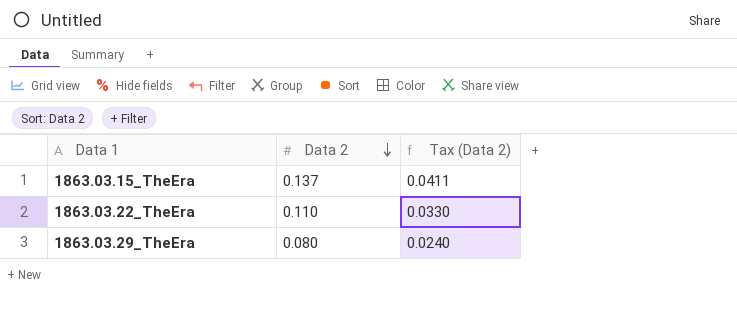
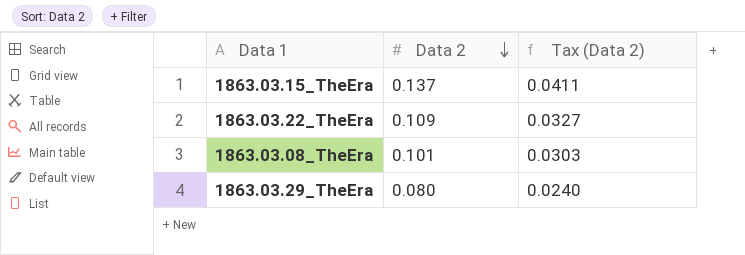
1863.03.22_TheEra | Data 2: 0.110 -> 0.109
1863.03.22_TheEra | Tax (Data 2): 0.0330 -> 0.0327
row 1863.03.08_TheEra: none -> 0.101 | 0.0303

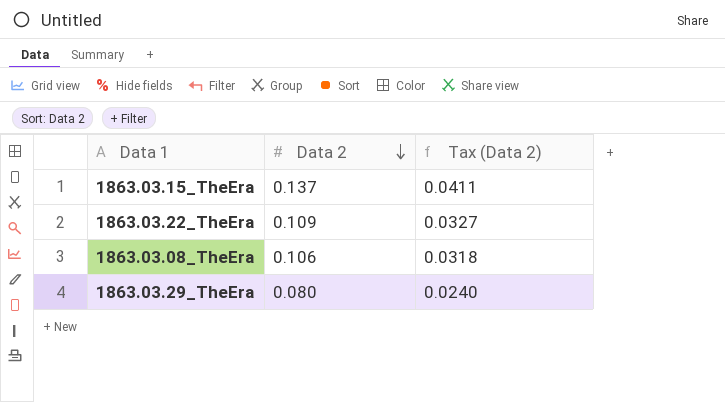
1863.03.08_TheEra | Data 2: 0.101 -> 0.106
1863.03.08_TheEra | Tax (Data 2): 0.0303 -> 0.0318

